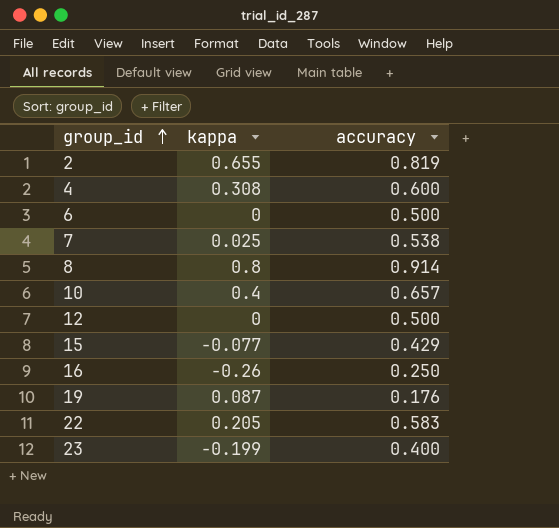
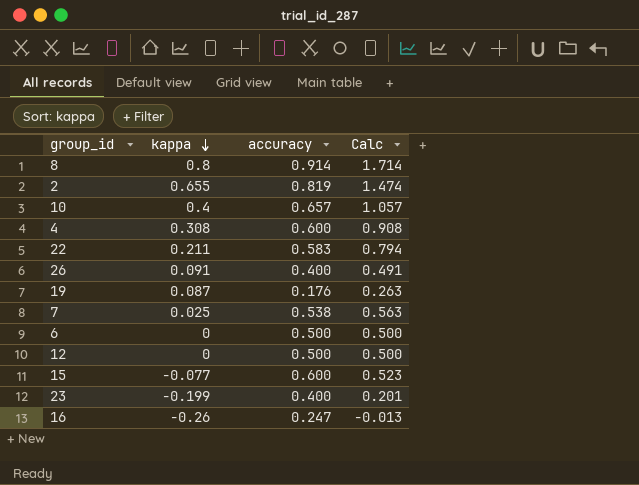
row order: group_id ascending -> kappa descending
column Calc | formula: none -> [kappa] + [accuracy]
22 | kappa: 0.205 -> 0.211
row 26: none -> 0.091 | 0.400 | 0.491
15 | accuracy: 0.429 -> 0.600
16 | accuracy: 0.250 -> 0.247

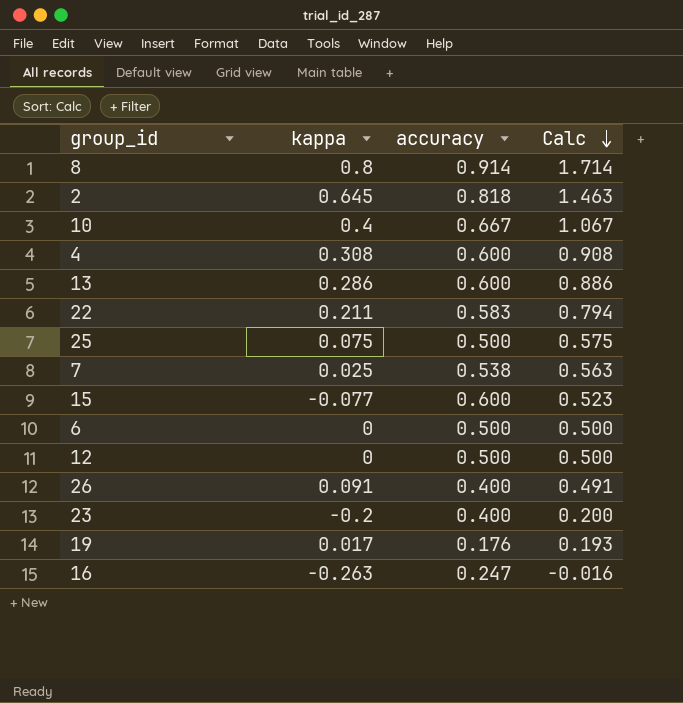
row order: kappa descending -> Calc descending
2 | kappa: 0.655 -> 0.645
2 | accuracy: 0.819 -> 0.818
2 | Calc: 1.474 -> 1.463
10 | accuracy: 0.657 -> 0.667
10 | Calc: 1.057 -> 1.067
row 13: none -> 0.286 | 0.600 | 0.886
row 25: none -> 0.075 | 0.500 | 0.575
23 | kappa: -0.199 -> -0.2
23 | Calc: 0.201 -> 0.200
19 | kappa: 0.087 -> 0.017
19 | Calc: 0.263 -> 0.193
16 | kappa: -0.26 -> -0.263
16 | Calc: -0.013 -> -0.016

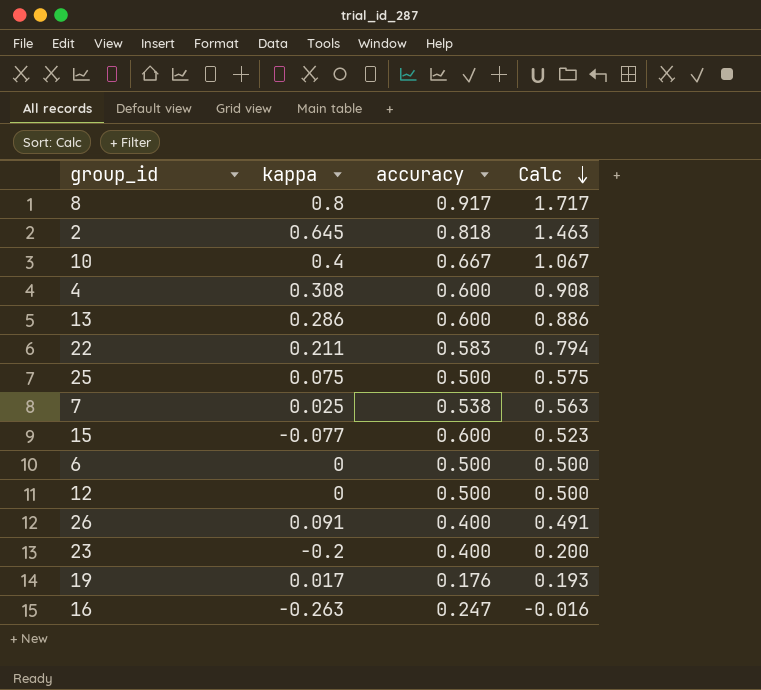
8 | accuracy: 0.914 -> 0.917
8 | Calc: 1.714 -> 1.717

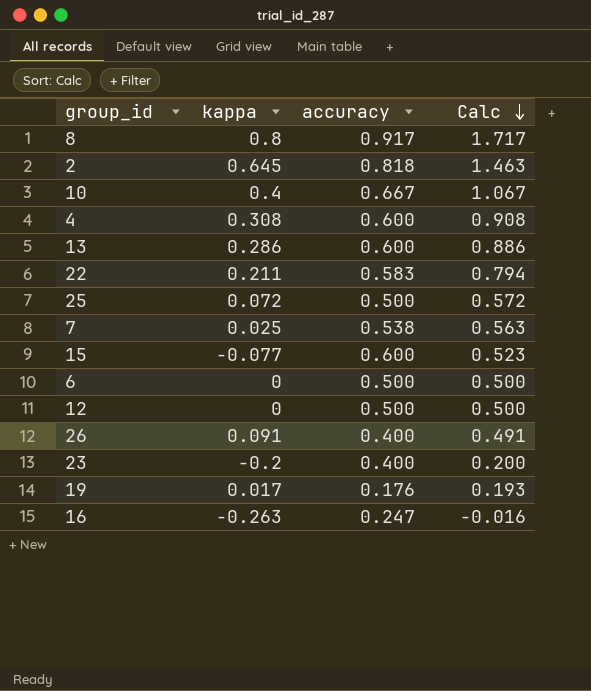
25 | kappa: 0.075 -> 0.072
25 | Calc: 0.575 -> 0.572

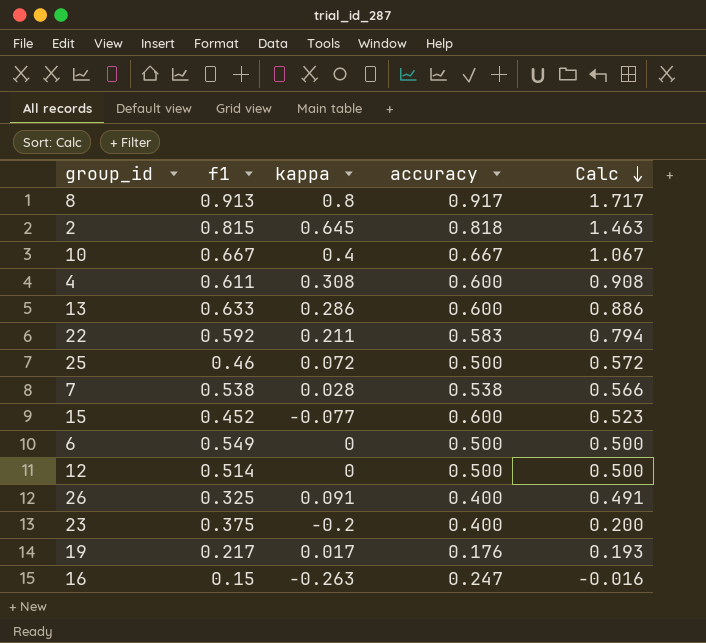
column f1 | position: none -> 2
7 | kappa: 0.025 -> 0.028
7 | Calc: 0.563 -> 0.566

